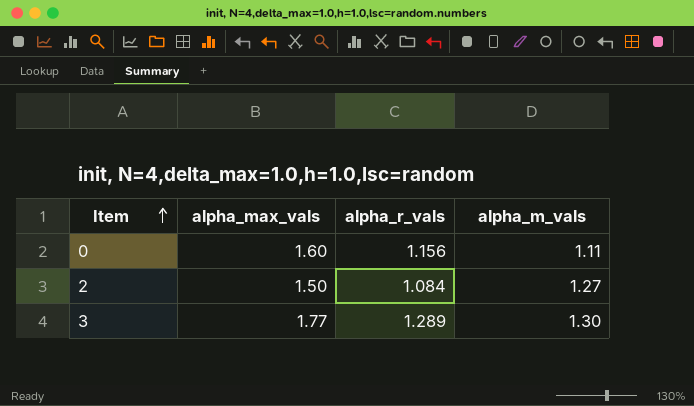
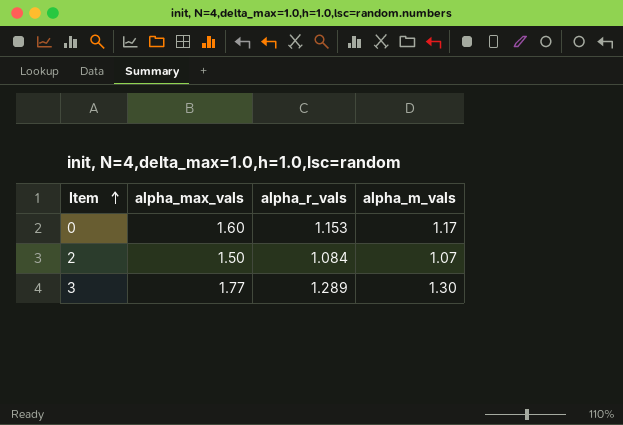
0 | alpha_r_vals: 1.156 -> 1.153
0 | alpha_m_vals: 1.11 -> 1.17
2 | alpha_m_vals: 1.27 -> 1.07

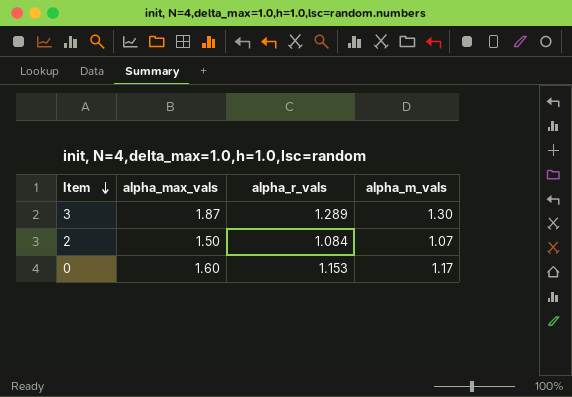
row order: Item ascending -> Item descending
3 | alpha_max_vals: 1.77 -> 1.87

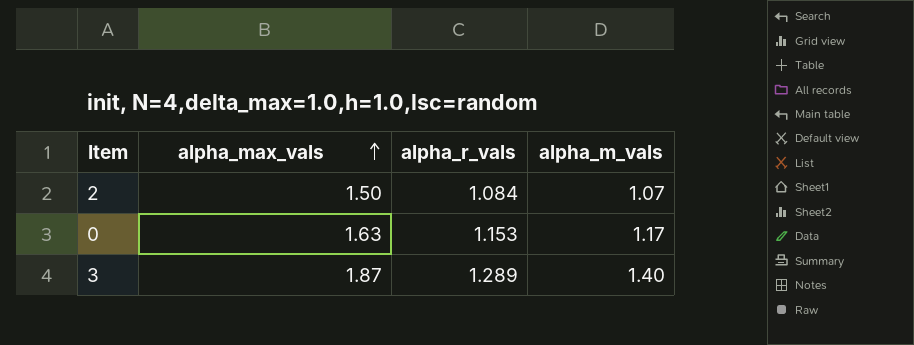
row order: Item descending -> alpha_max_vals ascending
0 | alpha_max_vals: 1.60 -> 1.63
3 | alpha_m_vals: 1.30 -> 1.40

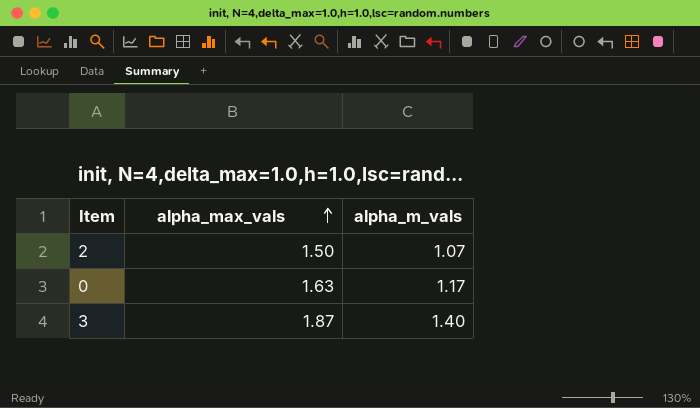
column alpha_r_vals | position: 3 -> none

